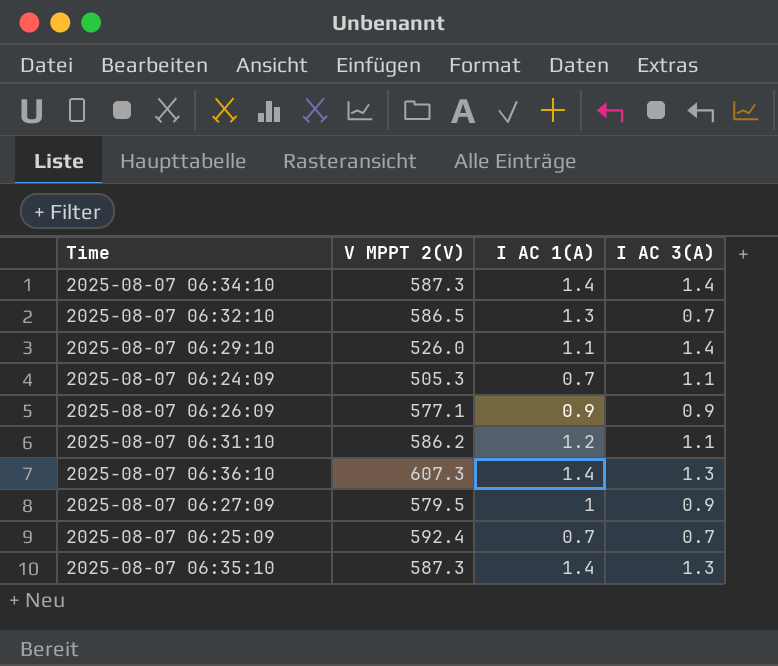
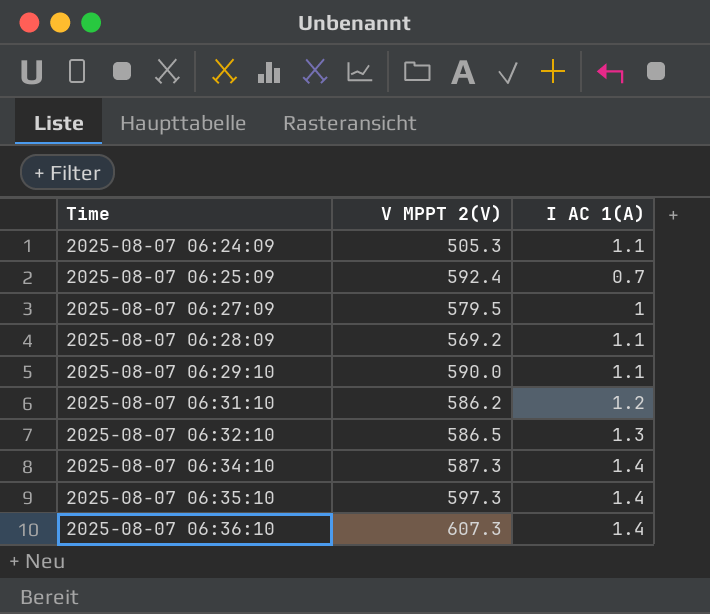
row order: none -> Time ascending
column I AC 3(A) | position: 4 -> none
row 2025-08-07 06:26:09: 577.1 | 0.9 | 0.9 -> none
2025-08-07 06:24:09 | I AC 1(A): 0.7 -> 1.1
row 2025-08-07 06:28:09: none -> 569.2 | 1.1
2025-08-07 06:29:10 | V MPPT 2(V): 526.0 -> 590.0
2025-08-07 06:35:10 | V MPPT 2(V): 587.3 -> 597.3

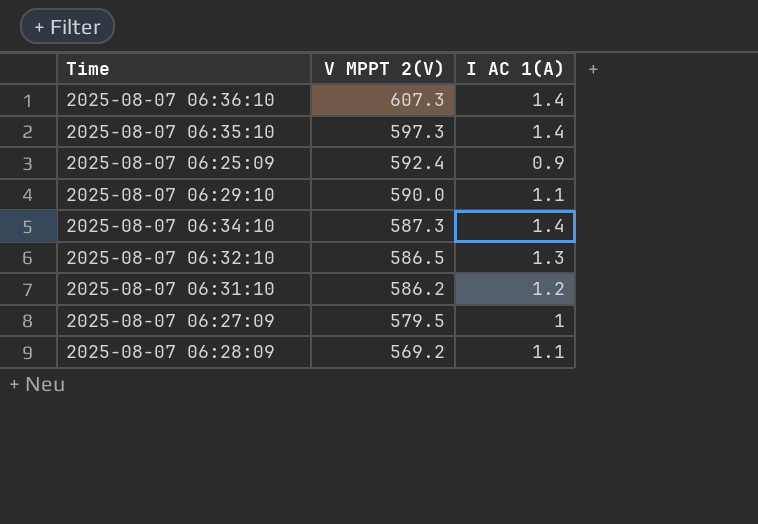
row order: Time ascending -> V MPPT 2(V) descending
row 2025-08-07 06:24:09: 505.3 | 1.1 -> none
2025-08-07 06:25:09 | I AC 1(A): 0.7 -> 0.9

